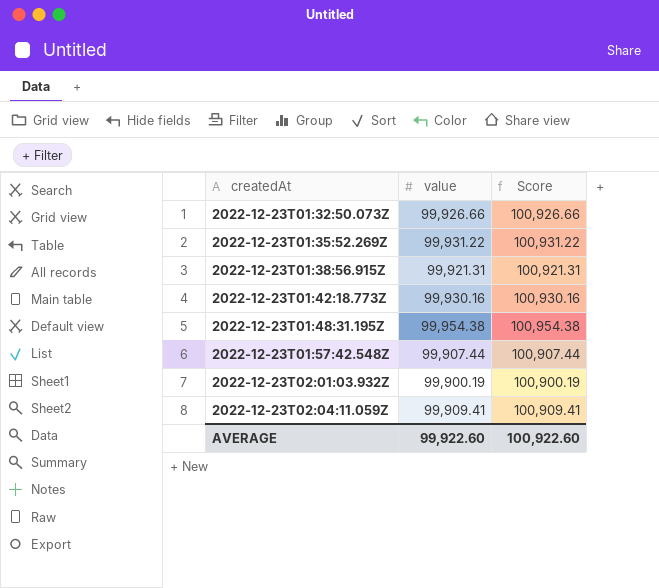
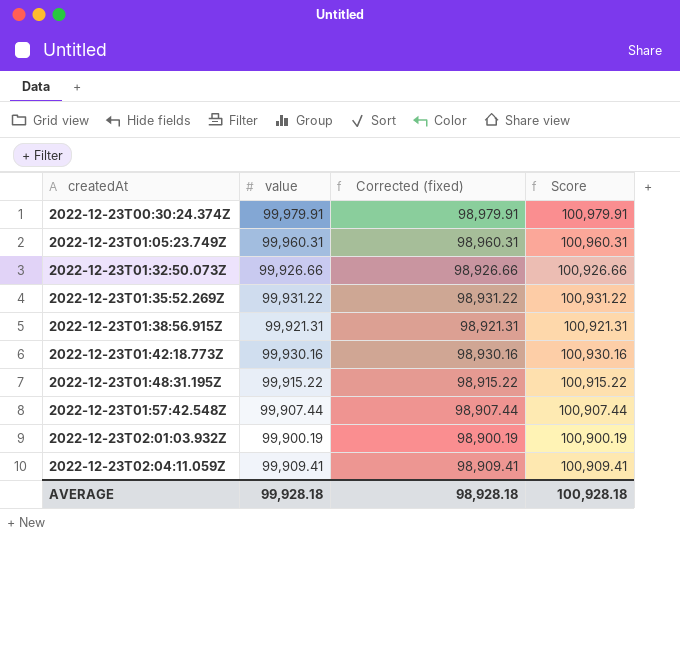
column Corrected (fixed) | formula: none -> [value] - 1000
row 2022-12-23T00:30:24.374Z: none -> 99,979.91 | 98,979.91 | 100,979.91
row 2022-12-23T01:05:23.749Z: none -> 99,960.31 | 98,960.31 | 100,960.31
2022-12-23T01:48:31.195Z | value: 99,954.38 -> 99,915.22
2022-12-23T01:48:31.195Z | Score: 100,954.38 -> 100,915.22
AVERAGE | value: 99,922.60 -> 99,928.18
AVERAGE | Score: 100,922.60 -> 100,928.18

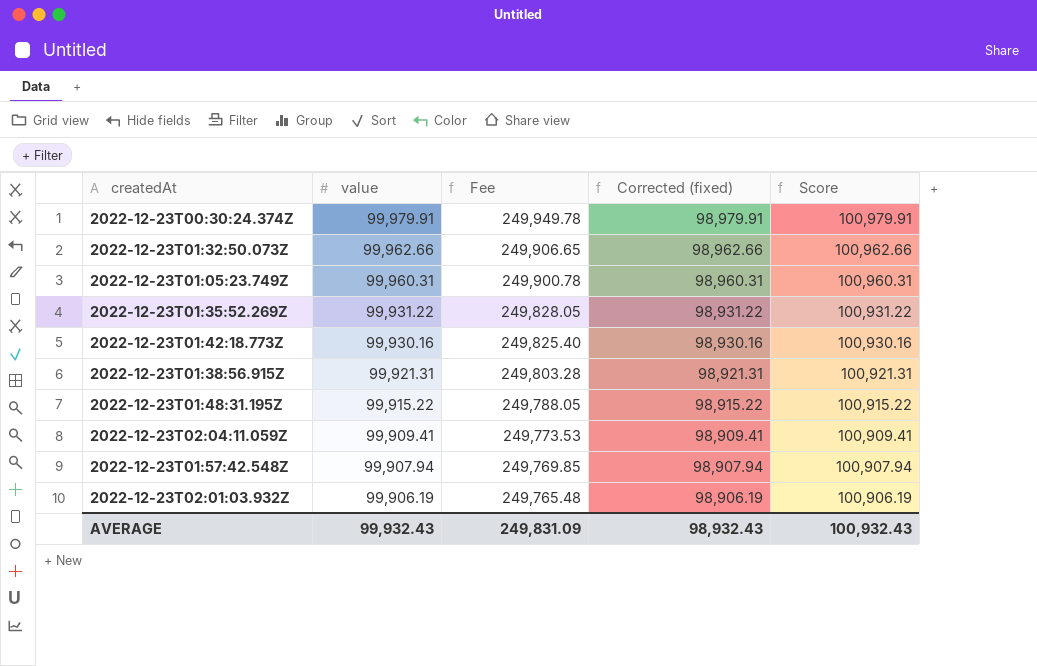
row order: createdAt ascending -> value descending
column Fee | formula: none -> [value] * 2.5
2022-12-23T01:32:50.073Z | value: 99,926.66 -> 99,962.66
2022-12-23T01:32:50.073Z | Corrected (fixed): 98,926.66 -> 98,962.66
2022-12-23T01:32:50.073Z | Score: 100,926.66 -> 100,962.66
2022-12-23T01:57:42.548Z | value: 99,907.44 -> 99,907.94
2022-12-23T01:57:42.548Z | Corrected (fixed): 98,907.44 -> 98,907.94
2022-12-23T01:57:42.548Z | Score: 100,907.44 -> 100,907.94
2022-12-23T02:01:03.932Z | value: 99,900.19 -> 99,906.19
2022-12-23T02:01:03.932Z | Corrected (fixed): 98,900.19 -> 98,906.19
2022-12-23T02:01:03.932Z | Score: 100,900.19 -> 100,906.19
AVERAGE | value: 99,928.18 -> 99,932.43
AVERAGE | Corrected (fixed): 98,928.18 -> 98,932.43
AVERAGE | Score: 100,928.18 -> 100,932.43

